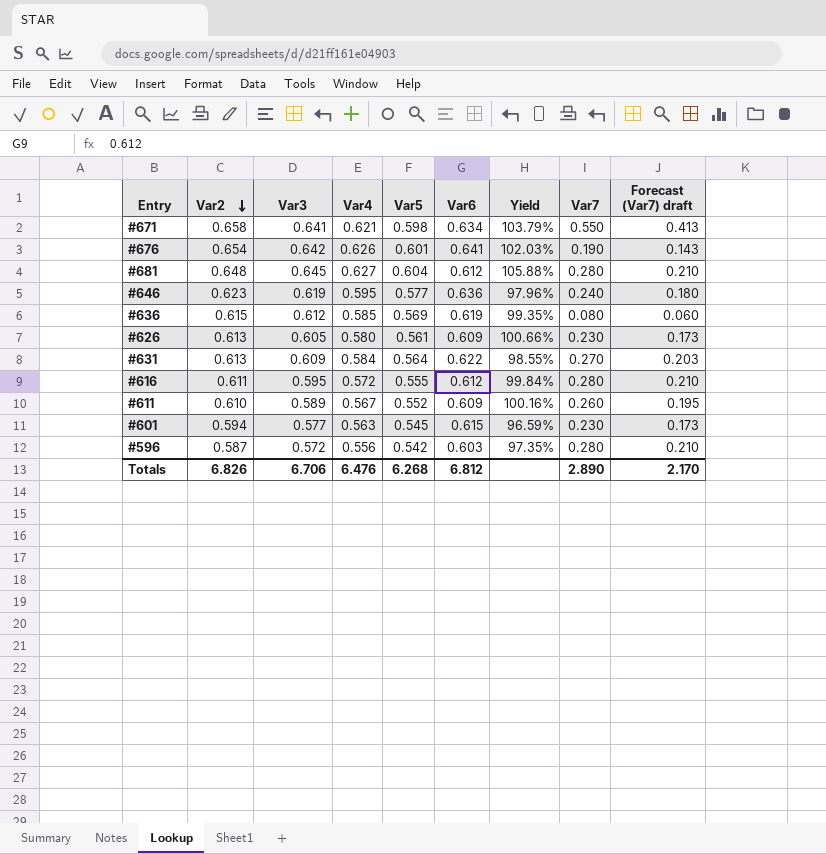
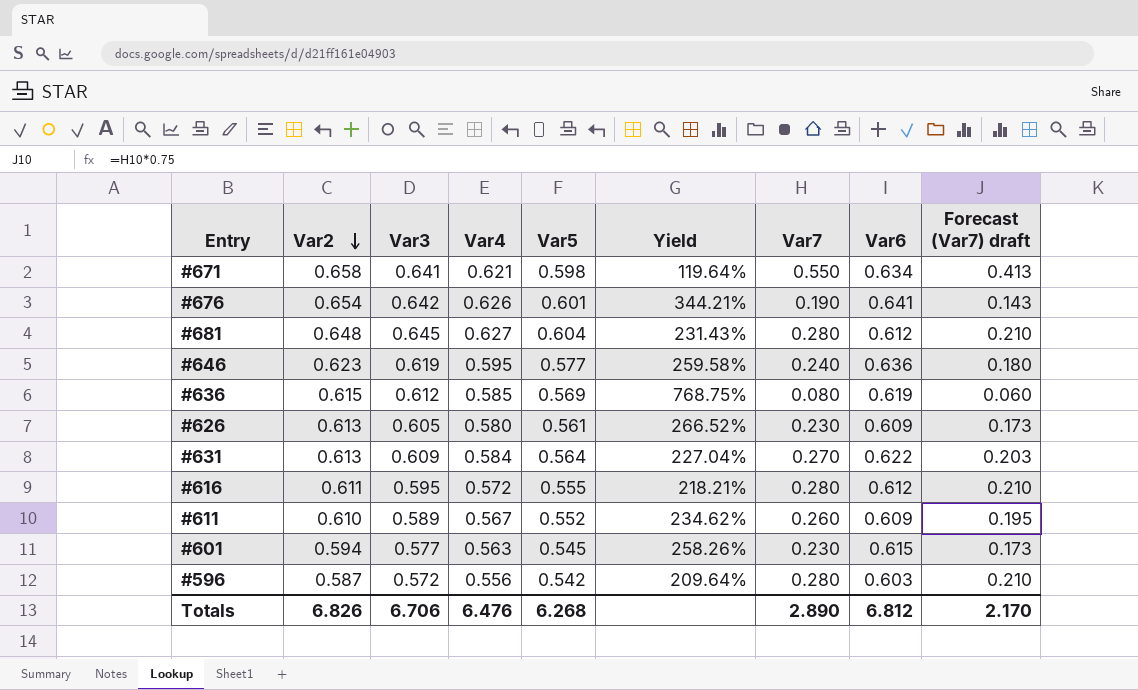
column Yield | formula: [Var2] / [Var6] -> [Var2] / [Var7]
column Var6 | position: 6 -> 8

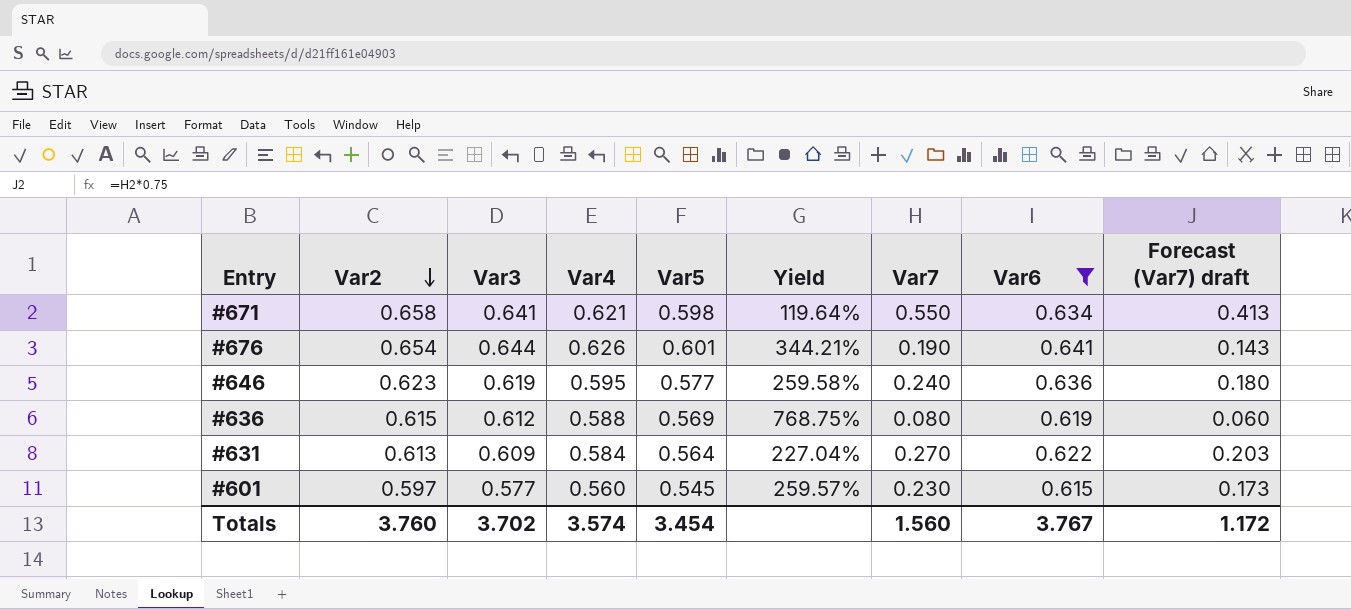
filter: none -> Var6 >= 0.615
#676 | Var3: 0.642 -> 0.644
#636 | Var4: 0.585 -> 0.588
#601 | Var2: 0.594 -> 0.597
#601 | Var4: 0.563 -> 0.560
#601 | Yield: 258.26% -> 259.57%
Totals | Var2: 6.826 -> 3.760
Totals | Var3: 6.706 -> 3.702
Totals | Var4: 6.476 -> 3.574
Totals | Var5: 6.268 -> 3.454
Totals | Var7: 2.890 -> 1.560
Totals | Var6: 6.812 -> 3.767
Totals | Forecast (Var7) draft: 2.170 -> 1.172

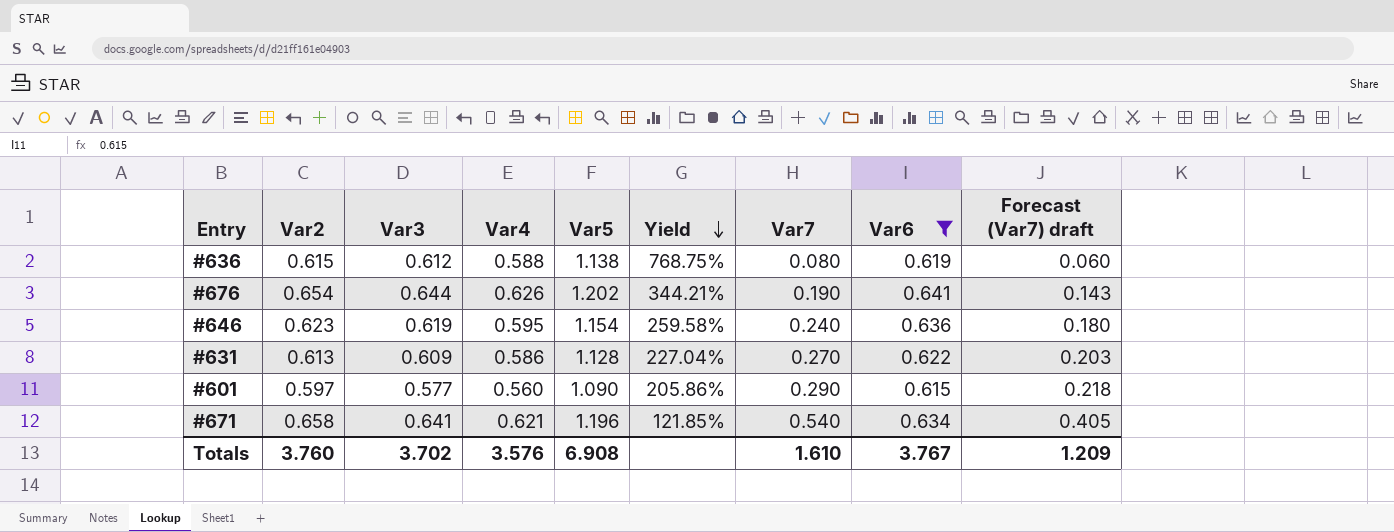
row order: Var2 descending -> Yield descending
#636 | Var5: 0.569 -> 1.138
#676 | Var5: 0.601 -> 1.202
#646 | Var5: 0.577 -> 1.154
#631 | Var4: 0.584 -> 0.586
#631 | Var5: 0.564 -> 1.128
#601 | Var5: 0.545 -> 1.090
#601 | Yield: 259.57% -> 205.86%
#601 | Var7: 0.230 -> 0.290
#601 | Forecast (Var7) draft: 0.173 -> 0.218
#671 | Var5: 0.598 -> 1.196
#671 | Yield: 119.64% -> 121.85%
#671 | Var7: 0.550 -> 0.540
#671 | Forecast (Var7) draft: 0.413 -> 0.405
Totals | Var4: 3.574 -> 3.576
Totals | Var5: 3.454 -> 6.908
Totals | Var7: 1.560 -> 1.610
Totals | Forecast (Var7) draft: 1.172 -> 1.209

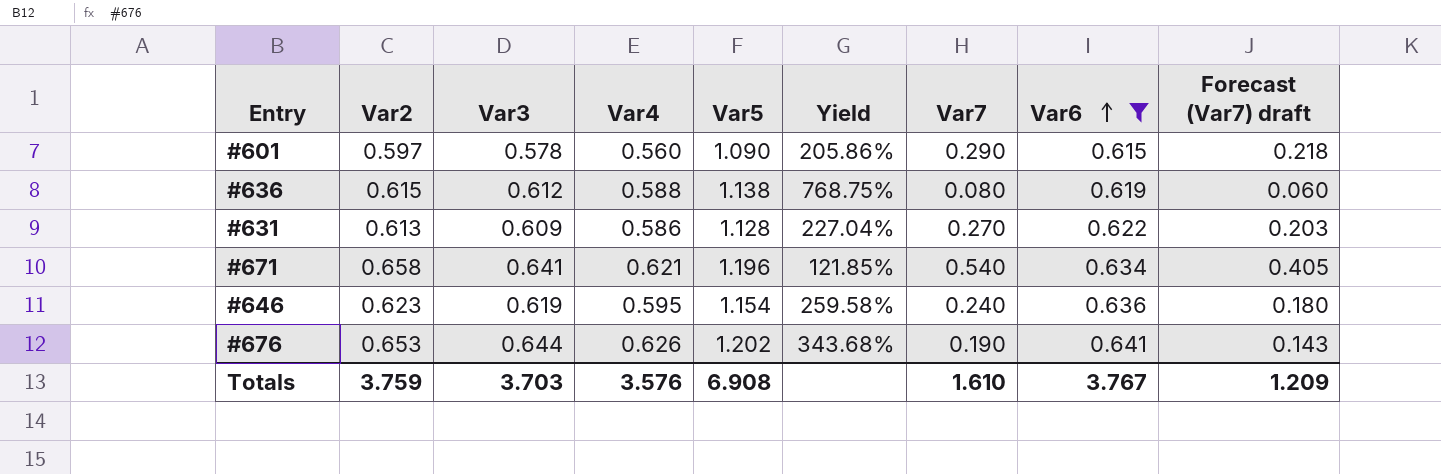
row order: Yield descending -> Var6 ascending
#601 | Var3: 0.577 -> 0.578
#676 | Var2: 0.654 -> 0.653
#676 | Yield: 344.21% -> 343.68%
Totals | Var2: 3.760 -> 3.759
Totals | Var3: 3.702 -> 3.703

